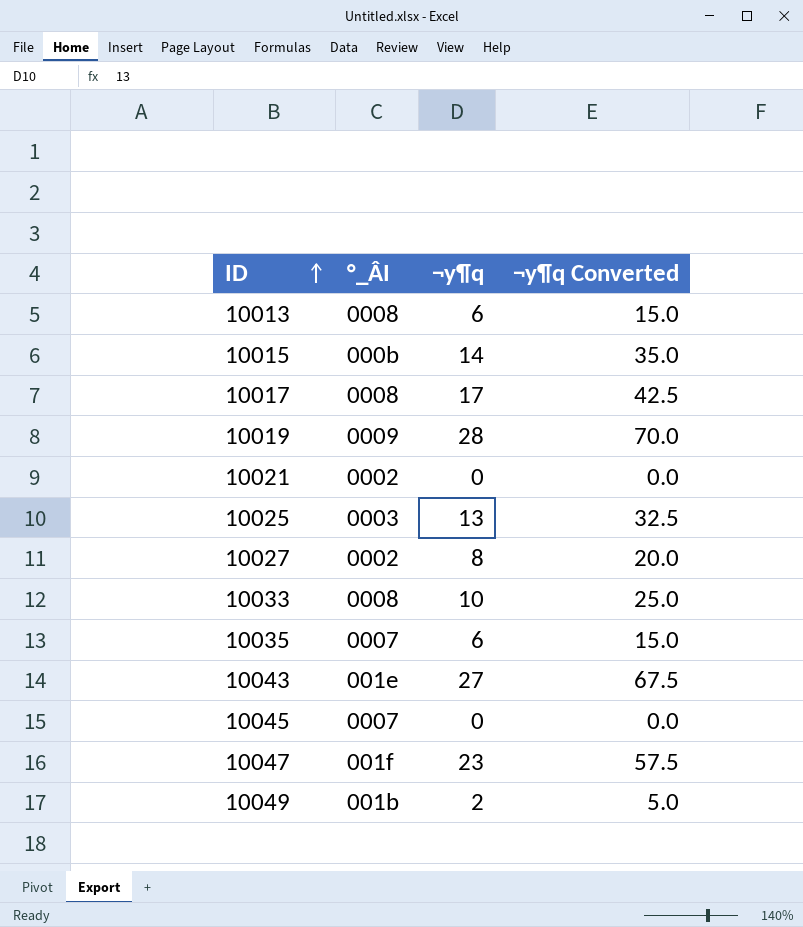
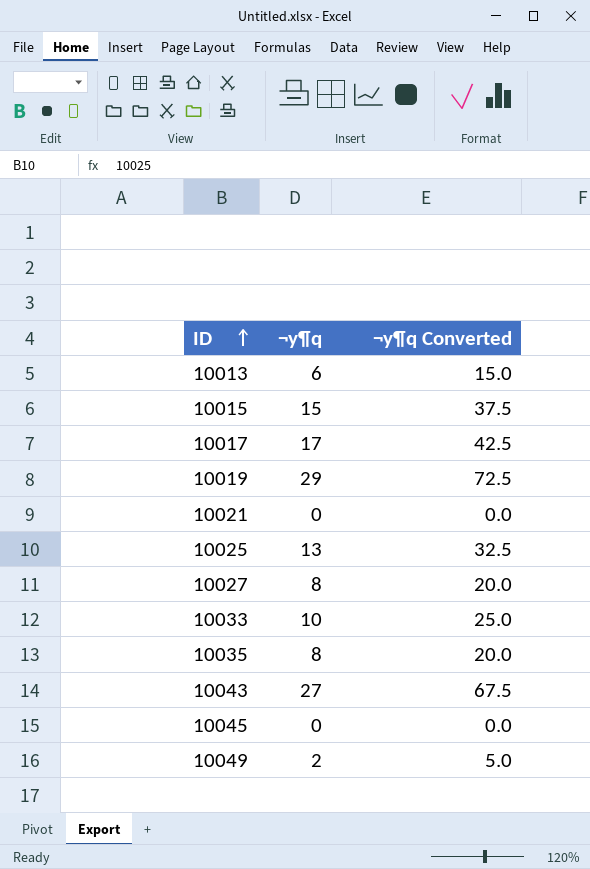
column °_ÂI | position: 2 -> none
row 10047: 001f | 23 | 57.5 -> none
10015 | ¬y¶q: 14 -> 15
10015 | ¬y¶q Converted: 35.0 -> 37.5
10019 | ¬y¶q: 28 -> 29
10019 | ¬y¶q Converted: 70.0 -> 72.5
10035 | ¬y¶q: 6 -> 8
10035 | ¬y¶q Converted: 15.0 -> 20.0

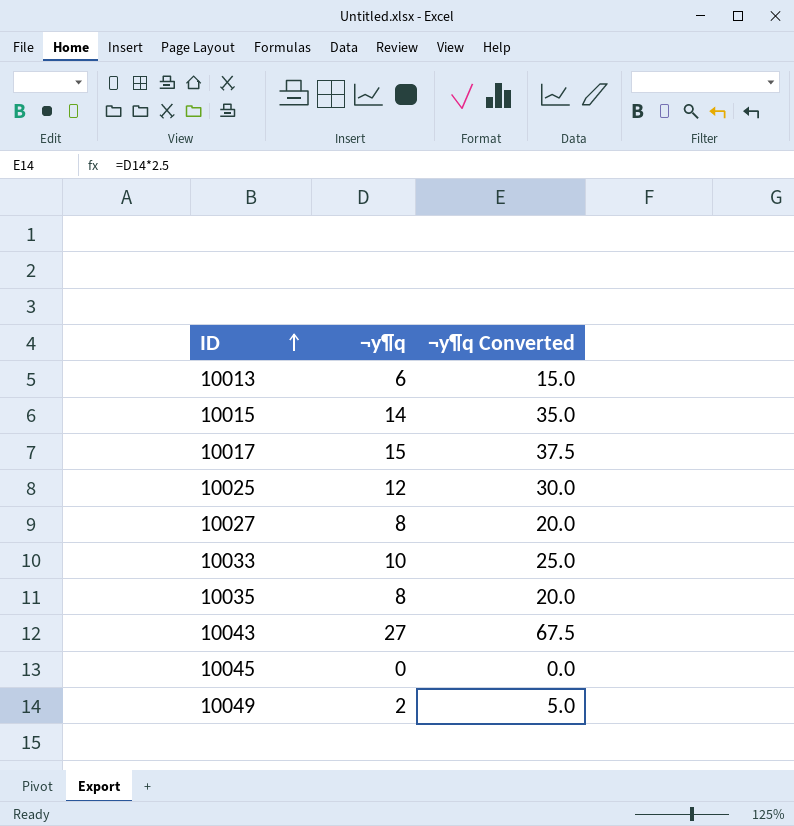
row 10019: 29 | 72.5 -> none
row 10021: 0 | 0.0 -> none
10015 | ¬y¶q: 15 -> 14
10015 | ¬y¶q Converted: 37.5 -> 35.0
10017 | ¬y¶q: 17 -> 15
10017 | ¬y¶q Converted: 42.5 -> 37.5
10025 | ¬y¶q: 13 -> 12
10025 | ¬y¶q Converted: 32.5 -> 30.0

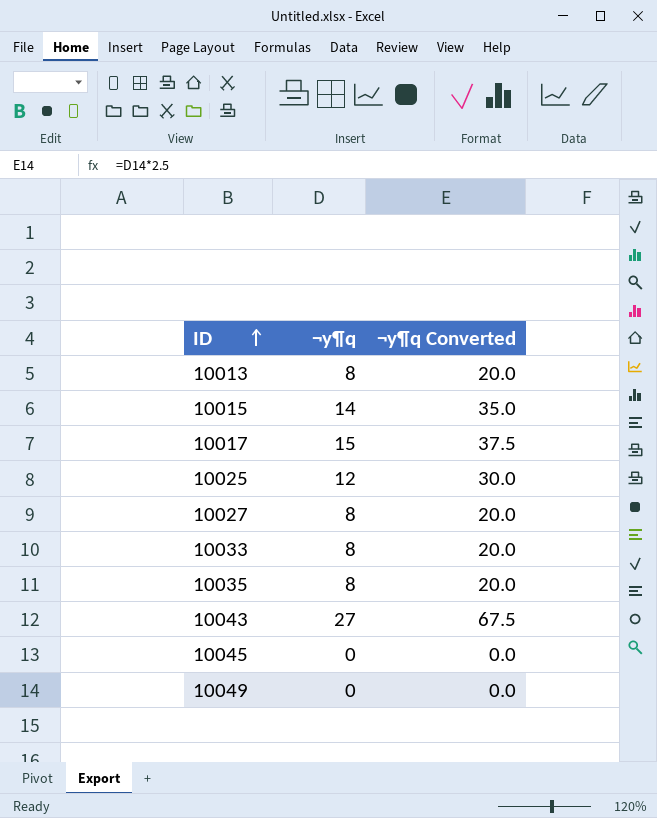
10013 | ¬y¶q: 6 -> 8
10013 | ¬y¶q Converted: 15.0 -> 20.0
10033 | ¬y¶q: 10 -> 8
10033 | ¬y¶q Converted: 25.0 -> 20.0
10049 | ¬y¶q: 2 -> 0
10049 | ¬y¶q Converted: 5.0 -> 0.0

